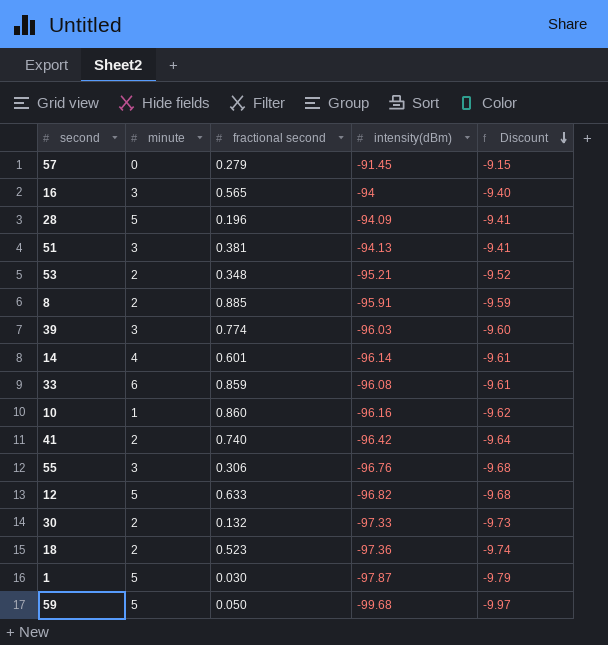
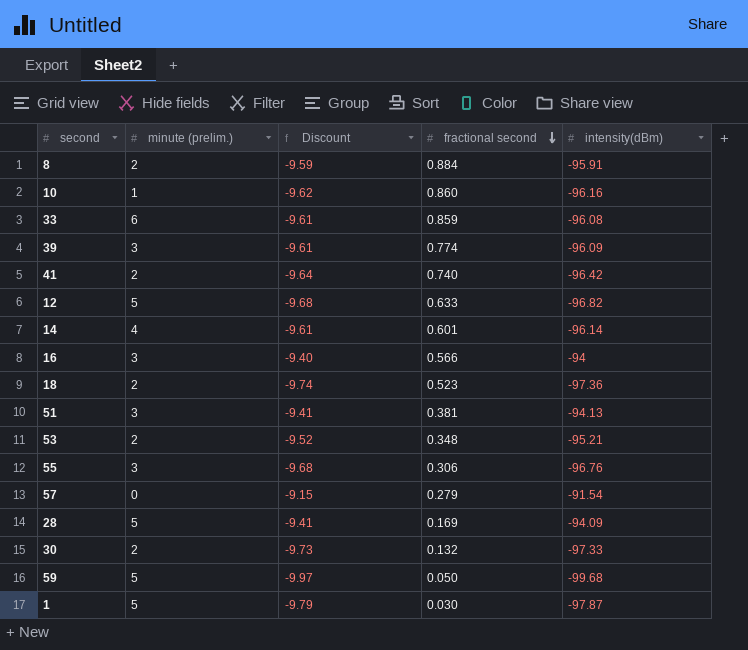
row order: Discount descending -> fractional second descending
column name: minute -> minute (prelim.)
column Discount | position: 5 -> 3
8 | fractional second: 0.885 -> 0.884
39 | Discount: -9.60 -> -9.61
39 | intensity(dBm): -96.03 -> -96.09
16 | fractional second: 0.565 -> 0.566
57 | intensity(dBm): -91.45 -> -91.54
28 | fractional second: 0.196 -> 0.169

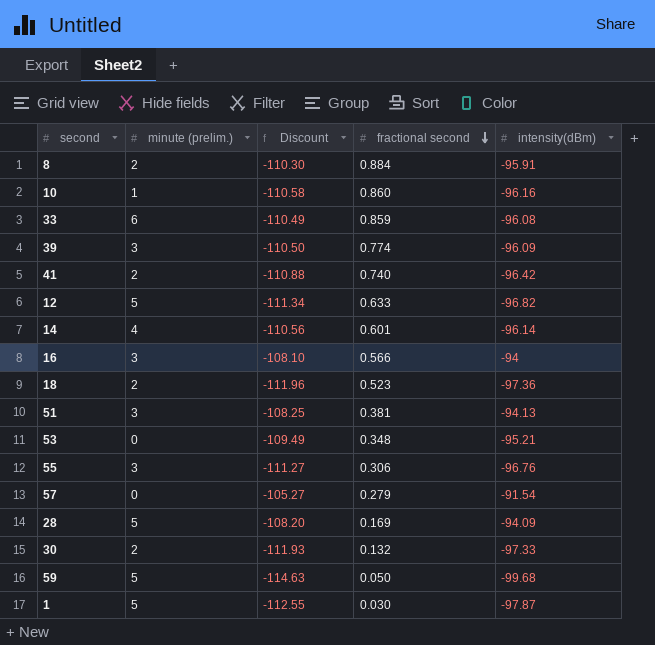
column Discount | formula: [intensity(dBm)] * 0.1 -> [intensity(dBm)] * 1.15
53 | minute (prelim.): 2 -> 0

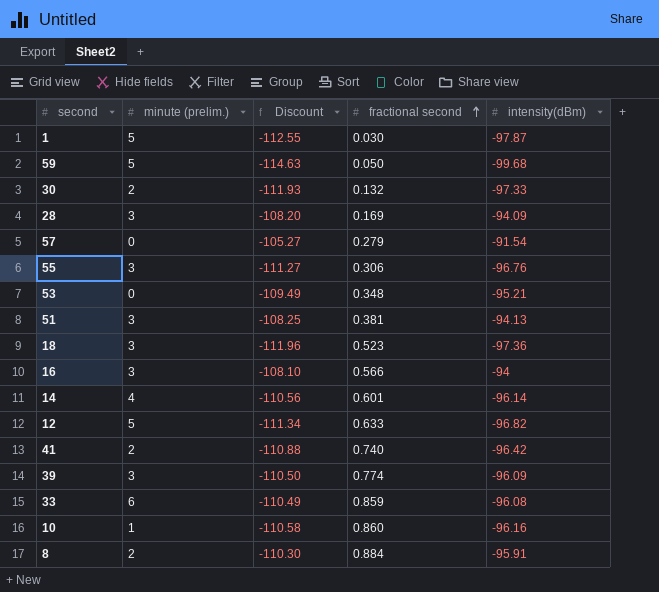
row order: fractional second descending -> fractional second ascending
28 | minute (prelim.): 5 -> 3
18 | minute (prelim.): 2 -> 3

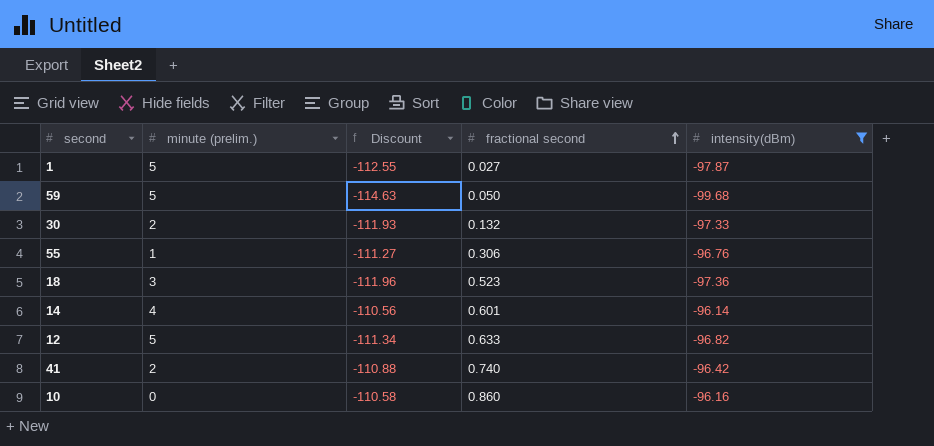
filter: none -> intensity(dBm) <= -96.14
1 | fractional second: 0.030 -> 0.027
55 | minute (prelim.): 3 -> 1
10 | minute (prelim.): 1 -> 0

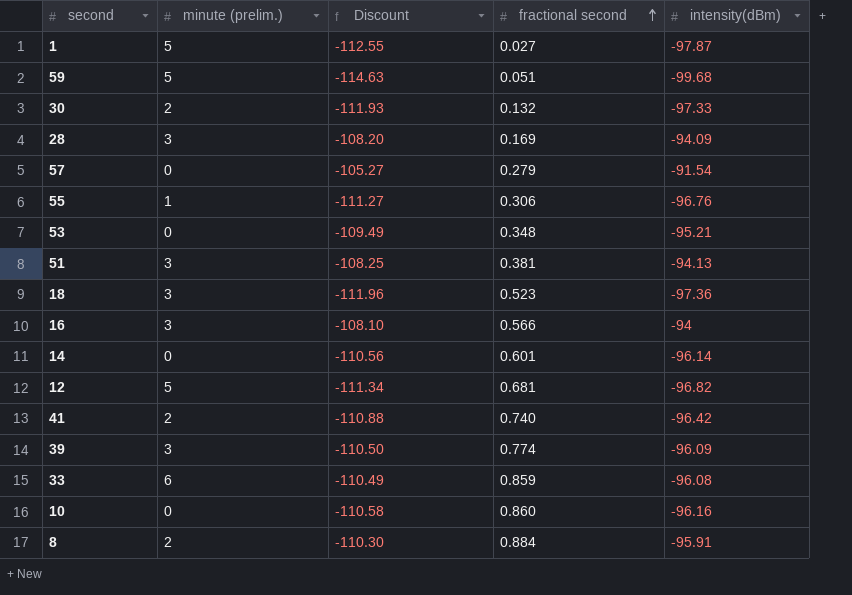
filter: intensity(dBm) <= -96.14 -> none
59 | fractional second: 0.050 -> 0.051
14 | minute (prelim.): 4 -> 0
12 | fractional second: 0.633 -> 0.681

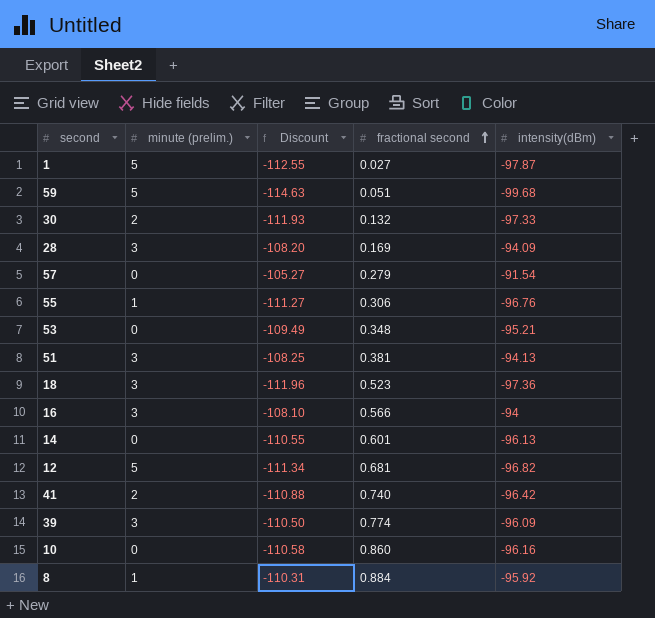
row 33: 6 | -110.49 | 0.859 | -96.08 -> none
14 | Discount: -110.56 -> -110.55
14 | intensity(dBm): -96.14 -> -96.13
8 | minute (prelim.): 2 -> 1
8 | Discount: -110.30 -> -110.31
8 | intensity(dBm): -95.91 -> -95.92

